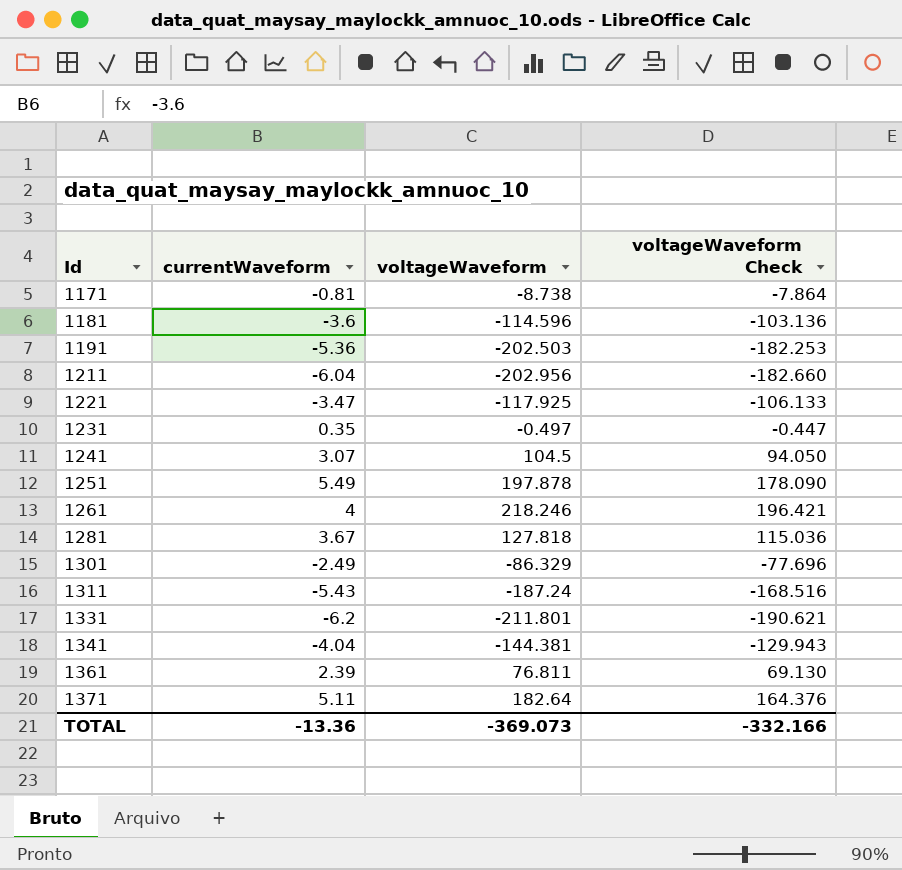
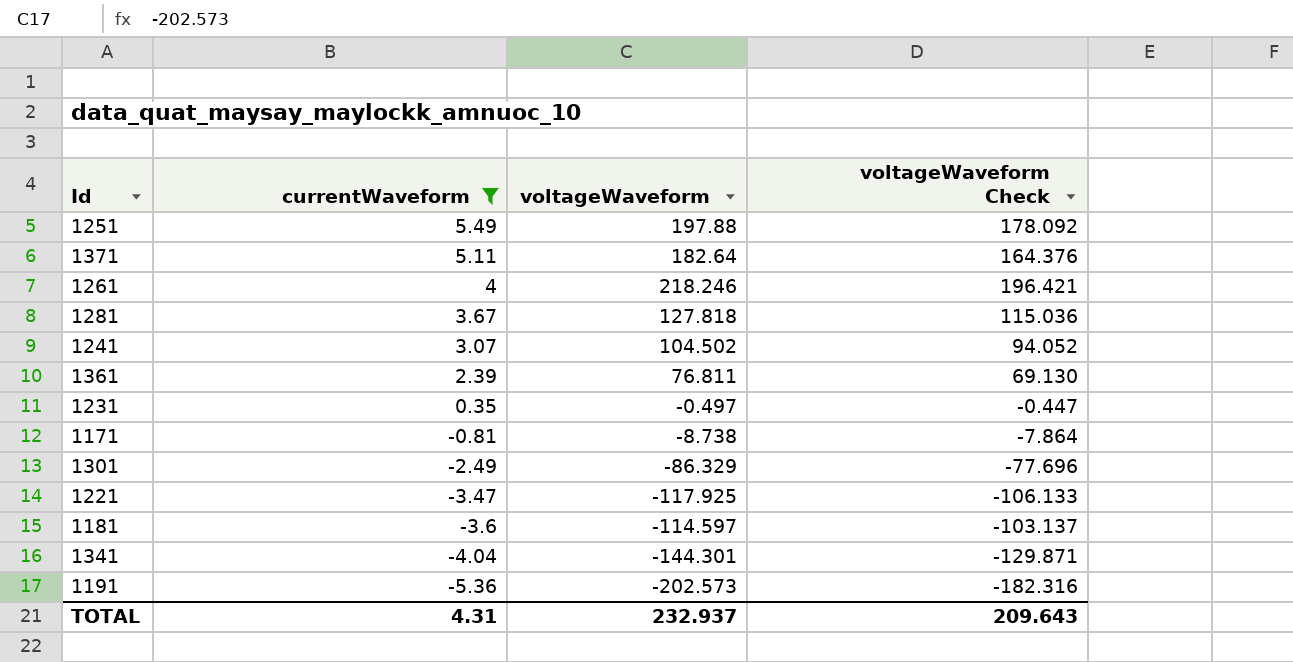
filter: none -> currentWaveform >= -5.36
row order: Id ascending -> currentWaveform descending
1251 | voltageWaveform: 197.878 -> 197.88
1251 | voltageWaveform Check: 178.090 -> 178.092
1241 | voltageWaveform: 104.5 -> 104.502
1241 | voltageWaveform Check: 94.050 -> 94.052
1181 | voltageWaveform: -114.596 -> -114.597
1181 | voltageWaveform Check: -103.136 -> -103.137
1341 | voltageWaveform: -144.381 -> -144.301
1341 | voltageWaveform Check: -129.943 -> -129.871
1191 | voltageWaveform: -202.503 -> -202.573
1191 | voltageWaveform Check: -182.253 -> -182.316
TOTAL | currentWaveform: -13.36 -> 4.31
TOTAL | voltageWaveform: -369.073 -> 232.937
TOTAL | voltageWaveform Check: -332.166 -> 209.643

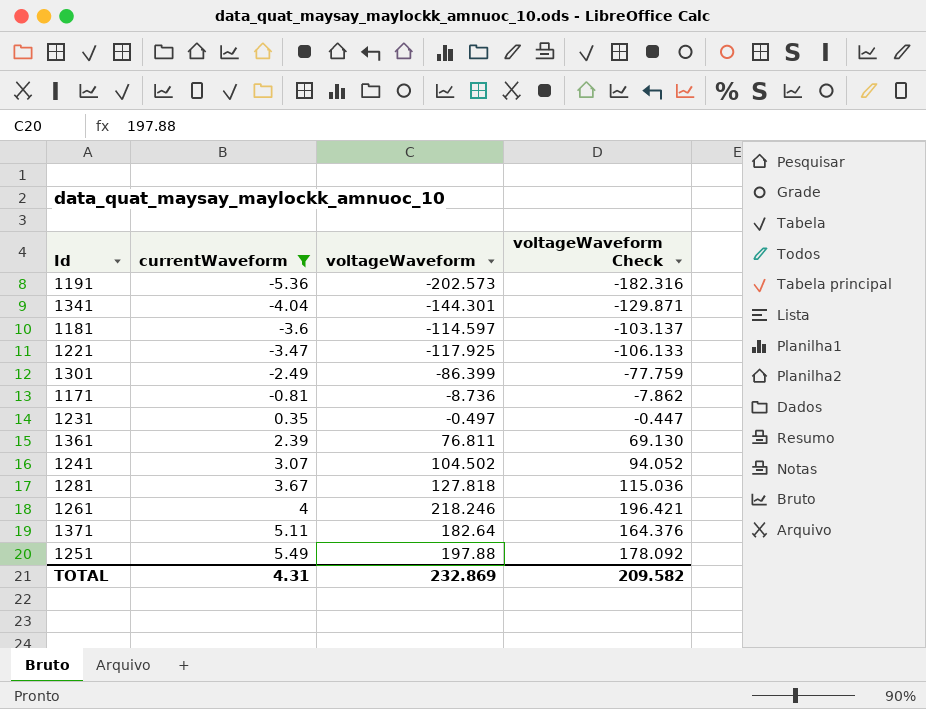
row order: currentWaveform descending -> currentWaveform ascending
1301 | voltageWaveform: -86.329 -> -86.399
1301 | voltageWaveform Check: -77.696 -> -77.759
1171 | voltageWaveform: -8.738 -> -8.736
1171 | voltageWaveform Check: -7.864 -> -7.862
TOTAL | voltageWaveform: 232.937 -> 232.869
TOTAL | voltageWaveform Check: 209.643 -> 209.582

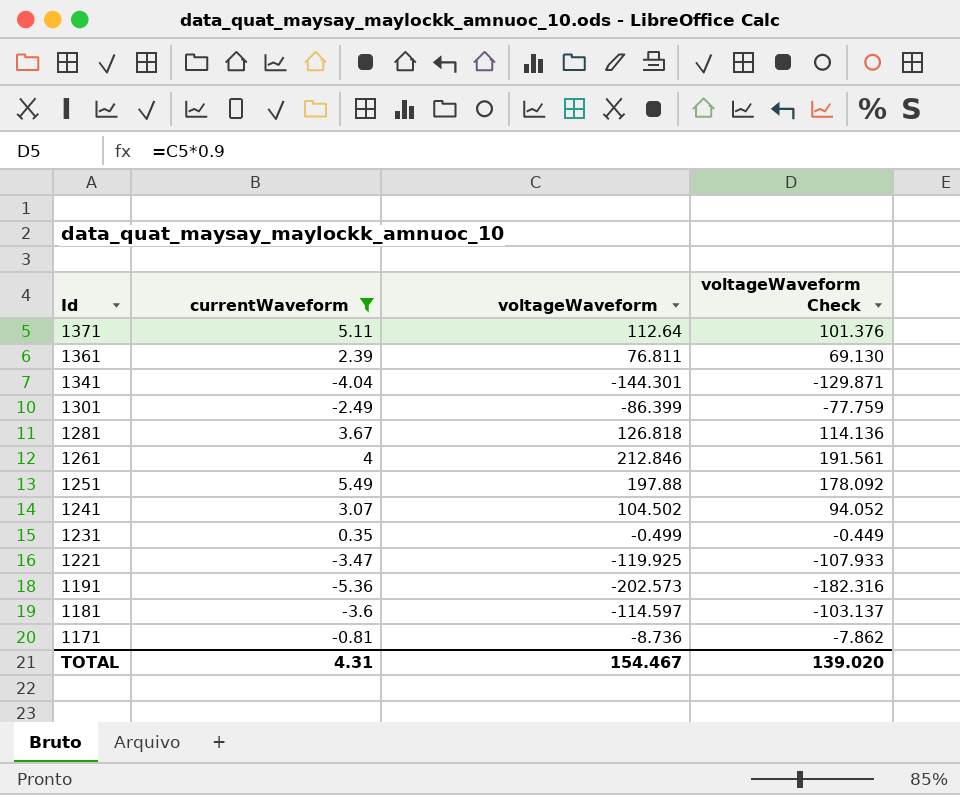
row order: currentWaveform ascending -> Id descending
1371 | voltageWaveform: 182.64 -> 112.64
1371 | voltageWaveform Check: 164.376 -> 101.376
1281 | voltageWaveform: 127.818 -> 126.818
1281 | voltageWaveform Check: 115.036 -> 114.136
1261 | voltageWaveform: 218.246 -> 212.846
1261 | voltageWaveform Check: 196.421 -> 191.561
1231 | voltageWaveform: -0.497 -> -0.499
1231 | voltageWaveform Check: -0.447 -> -0.449
1221 | voltageWaveform: -117.925 -> -119.925
1221 | voltageWaveform Check: -106.133 -> -107.933
TOTAL | voltageWaveform: 232.869 -> 154.467
TOTAL | voltageWaveform Check: 209.582 -> 139.020

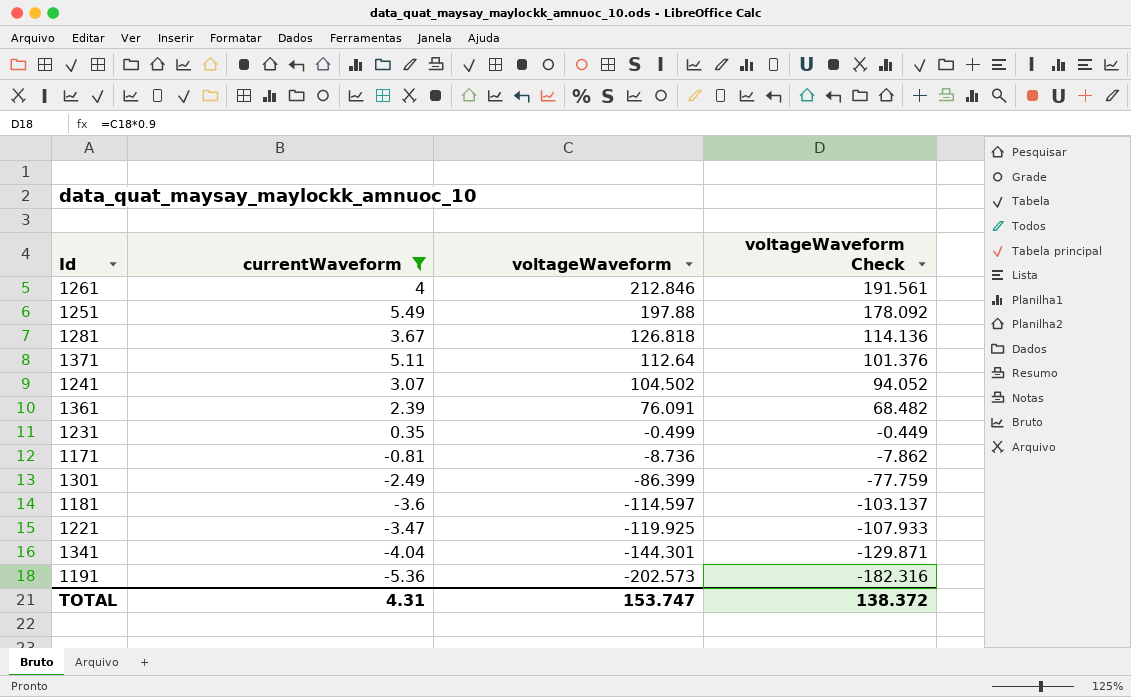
row order: Id descending -> voltageWaveform descending
1361 | voltageWaveform: 76.811 -> 76.091
1361 | voltageWaveform Check: 69.130 -> 68.482
TOTAL | voltageWaveform: 154.467 -> 153.747
TOTAL | voltageWaveform Check: 139.020 -> 138.372

